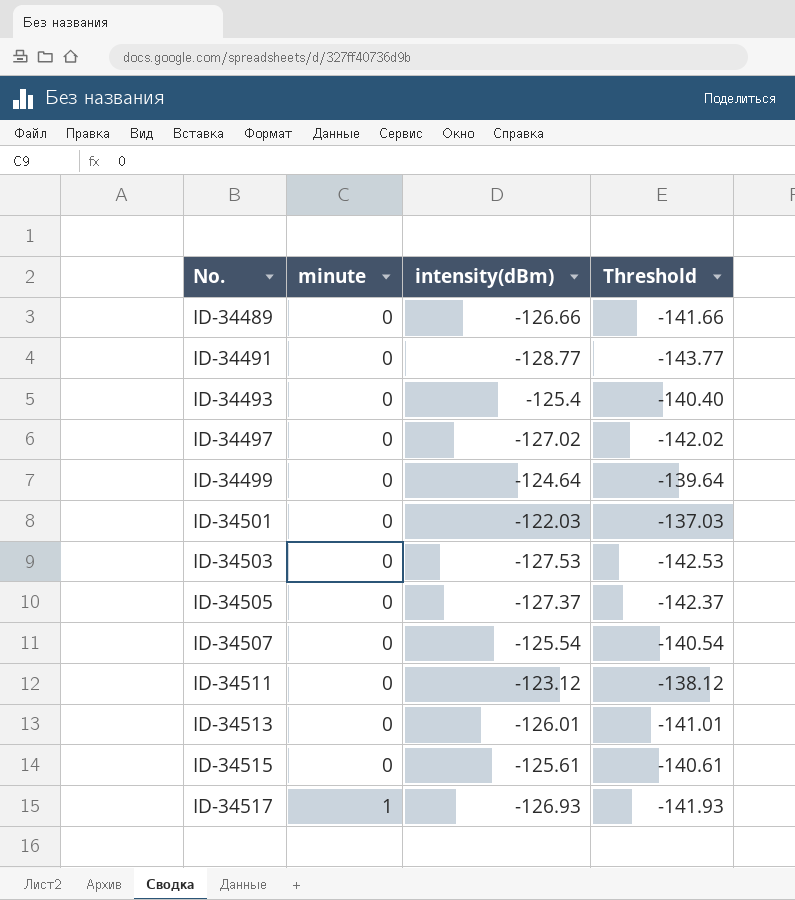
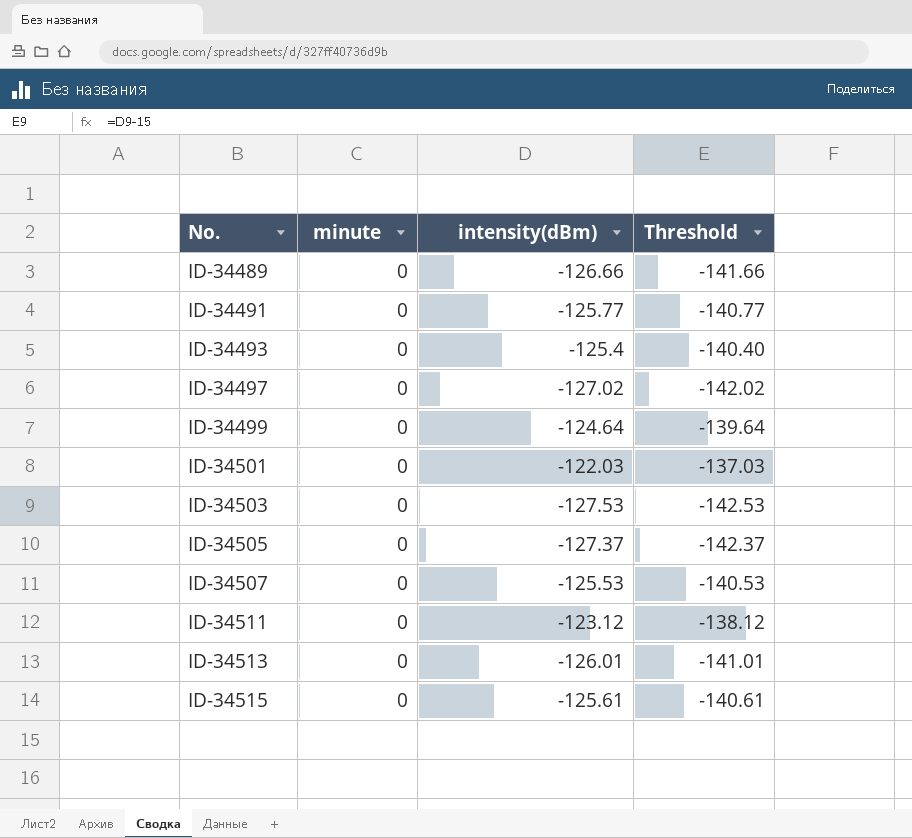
row ID-34517: 1 | -126.93 | -141.93 -> none
ID-34491 | intensity(dBm): -128.77 -> -125.77
ID-34491 | Threshold: -143.77 -> -140.77
ID-34507 | intensity(dBm): -125.54 -> -125.53
ID-34507 | Threshold: -140.54 -> -140.53

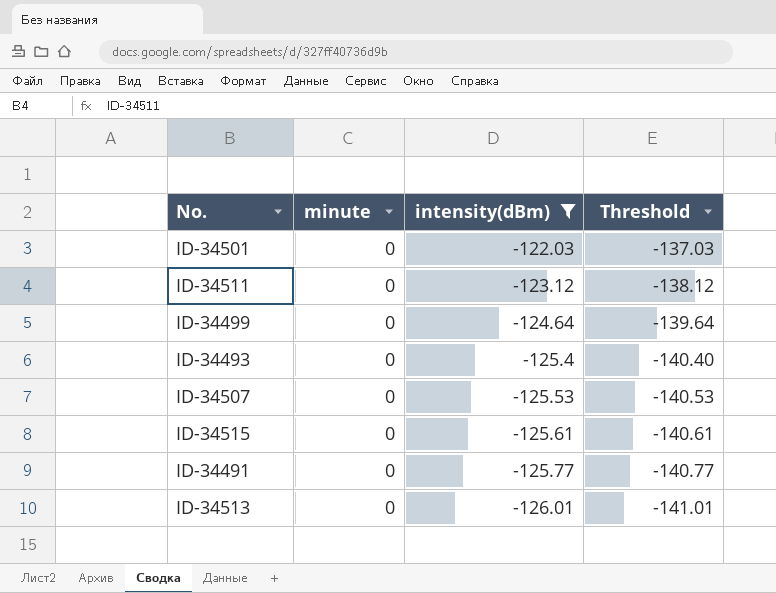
filter: none -> intensity(dBm) >= -126.01
row order: No. ascending -> intensity(dBm) descending

